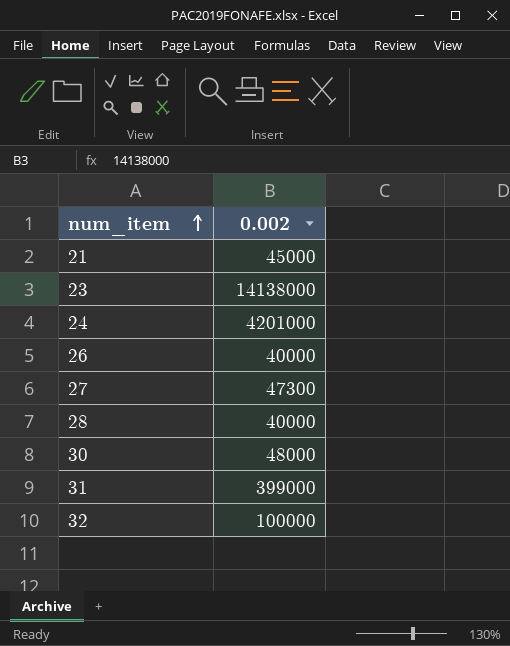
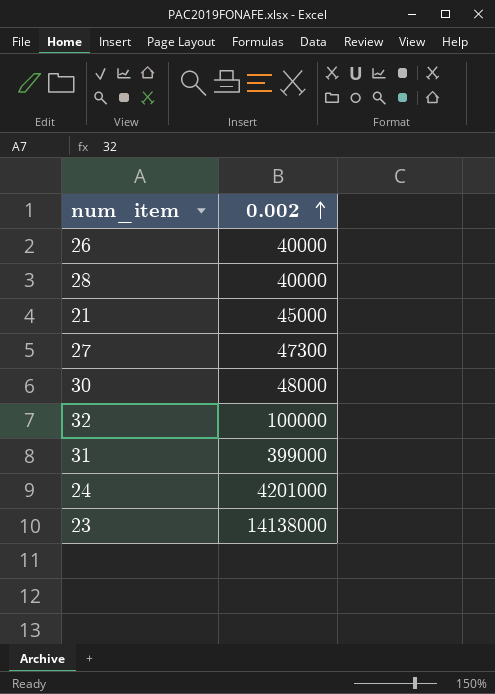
row order: num_item ascending -> 0.002 ascending

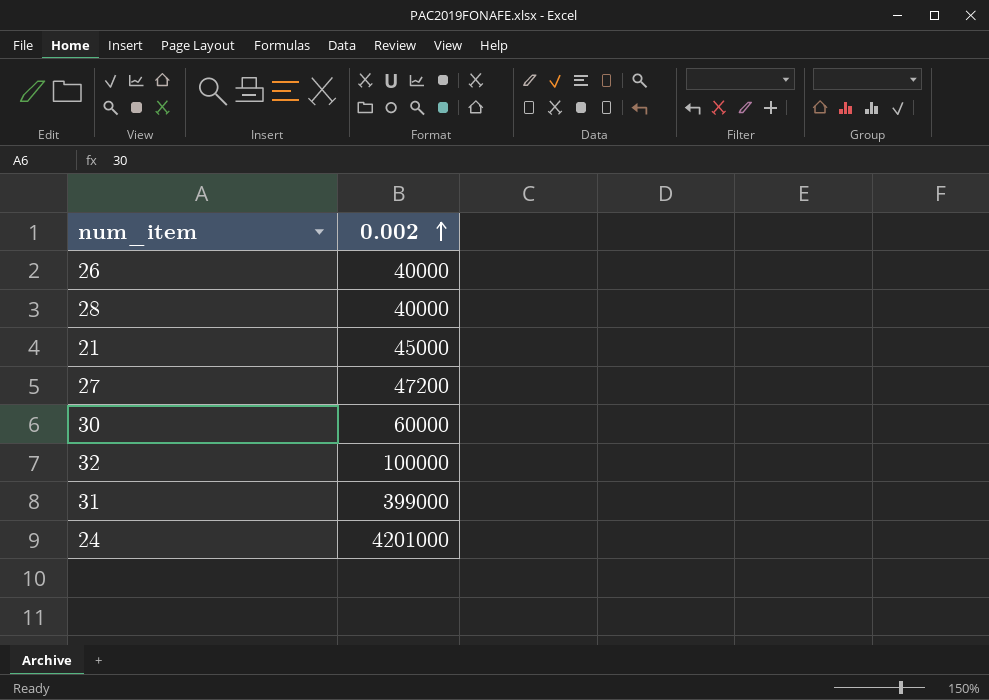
row 23: 14138000 -> none
27 | 0.002: 47300 -> 47200
30 | 0.002: 48000 -> 60000

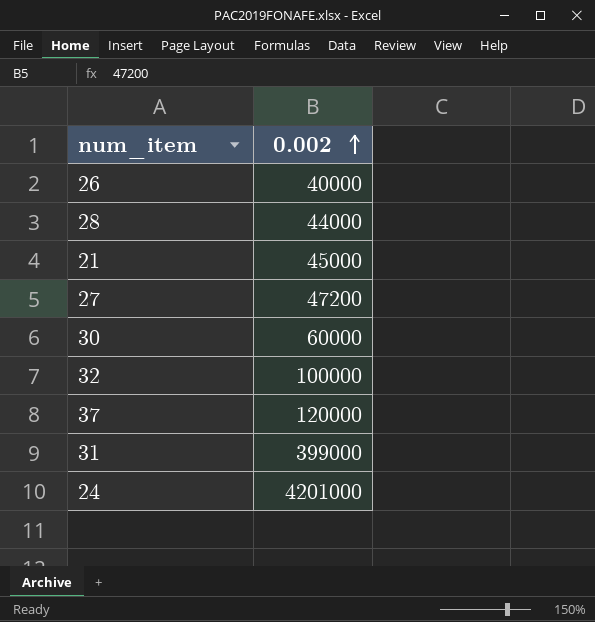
28 | 0.002: 40000 -> 44000
row 37: none -> 120000

